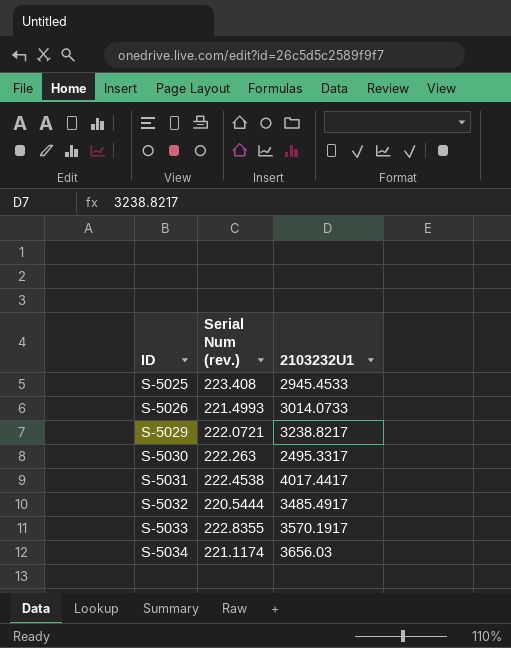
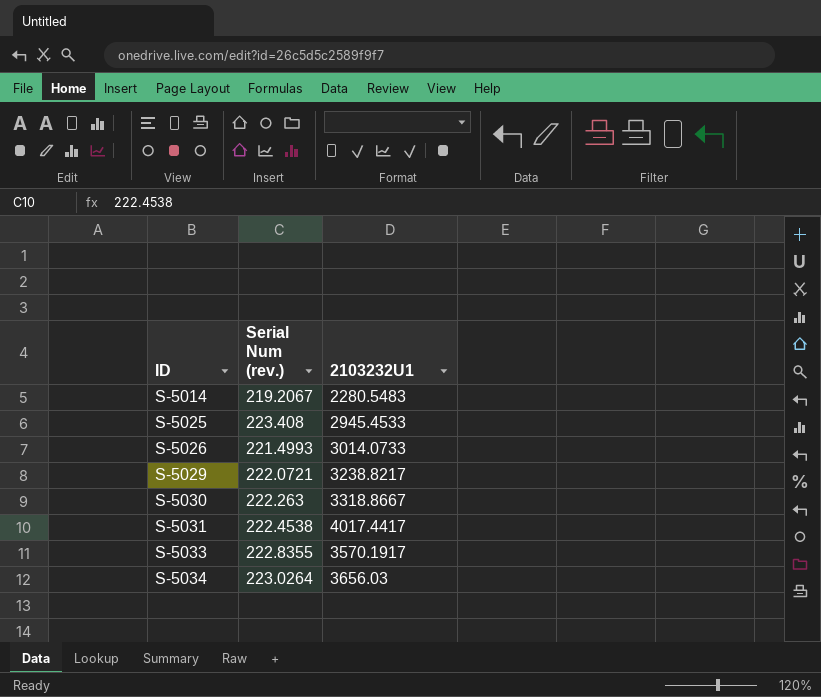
row S-5032: 220.5444 | 3485.4917 -> none
row S-5014: none -> 219.2067 | 2280.5483
S-5030 | 2103232U1: 2495.3317 -> 3318.8667
S-5034 | Serial Num (rev.): 221.1174 -> 223.0264

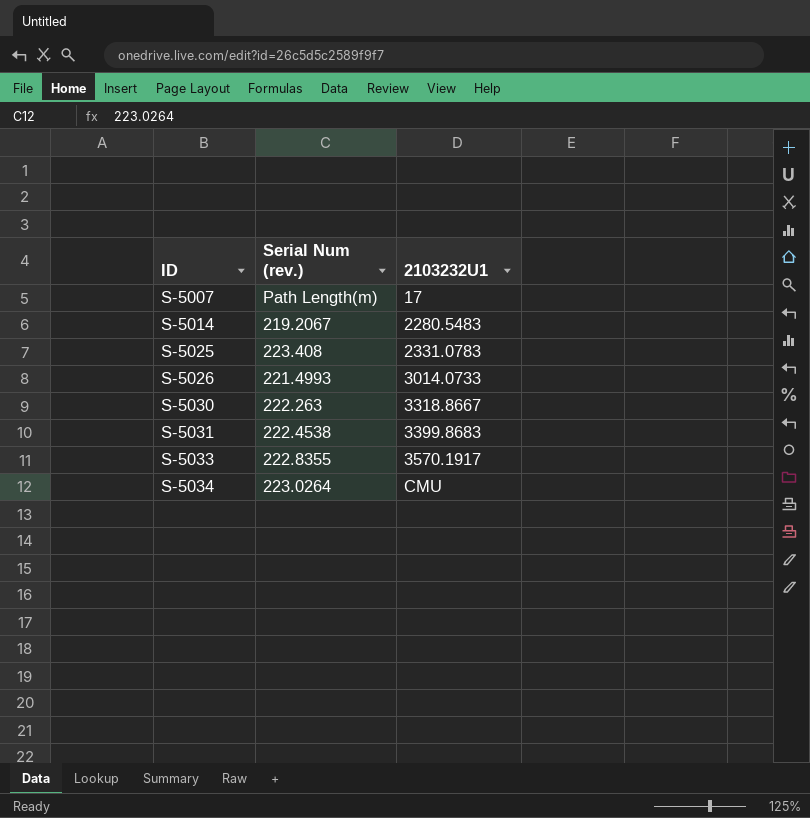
row S-5029: 222.0721 | 3238.8217 -> none
row S-5007: none -> Path Length(m) | 17
S-5025 | 2103232U1: 2945.4533 -> 2331.0783
S-5031 | 2103232U1: 4017.4417 -> 3399.8683
S-5034 | 2103232U1: 3656.03 -> CMU

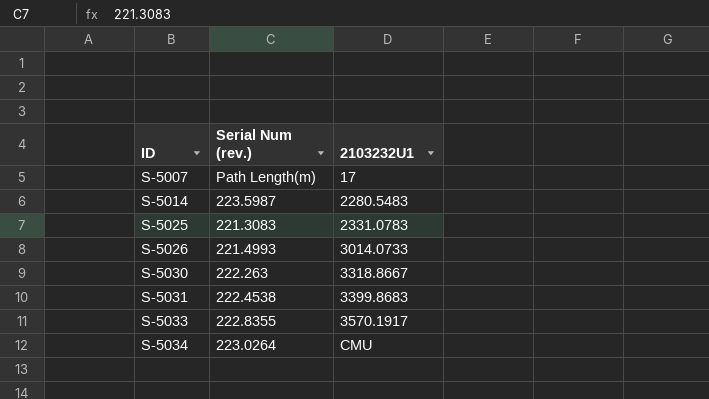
S-5014 | Serial Num (rev.): 219.2067 -> 223.5987
S-5025 | Serial Num (rev.): 223.408 -> 221.3083

